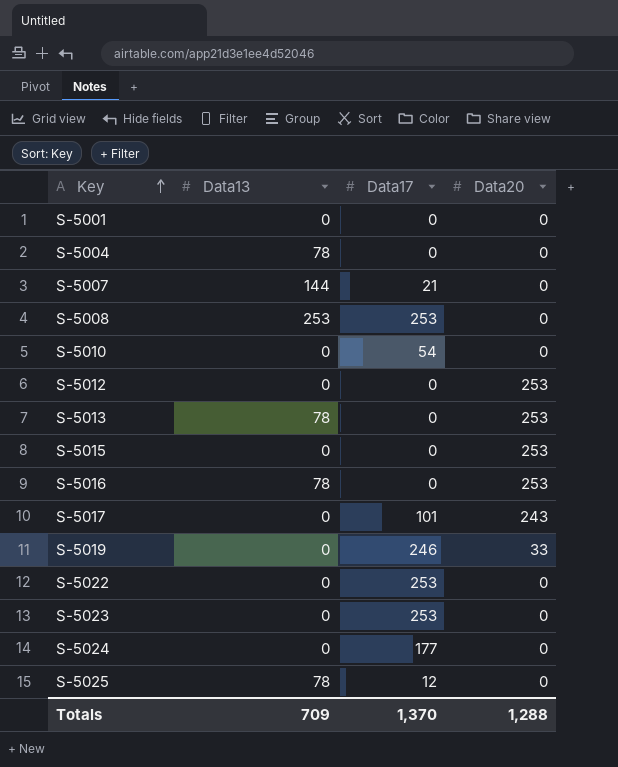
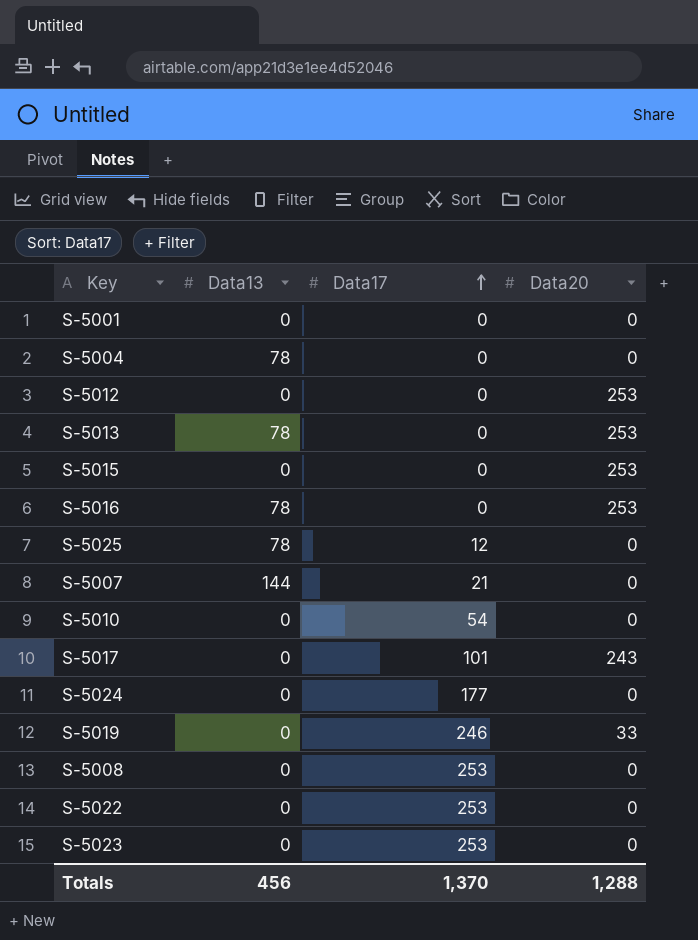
row order: Key ascending -> Data17 ascending
S-5008 | Data13: 253 -> 0
Totals | Data13: 709 -> 456

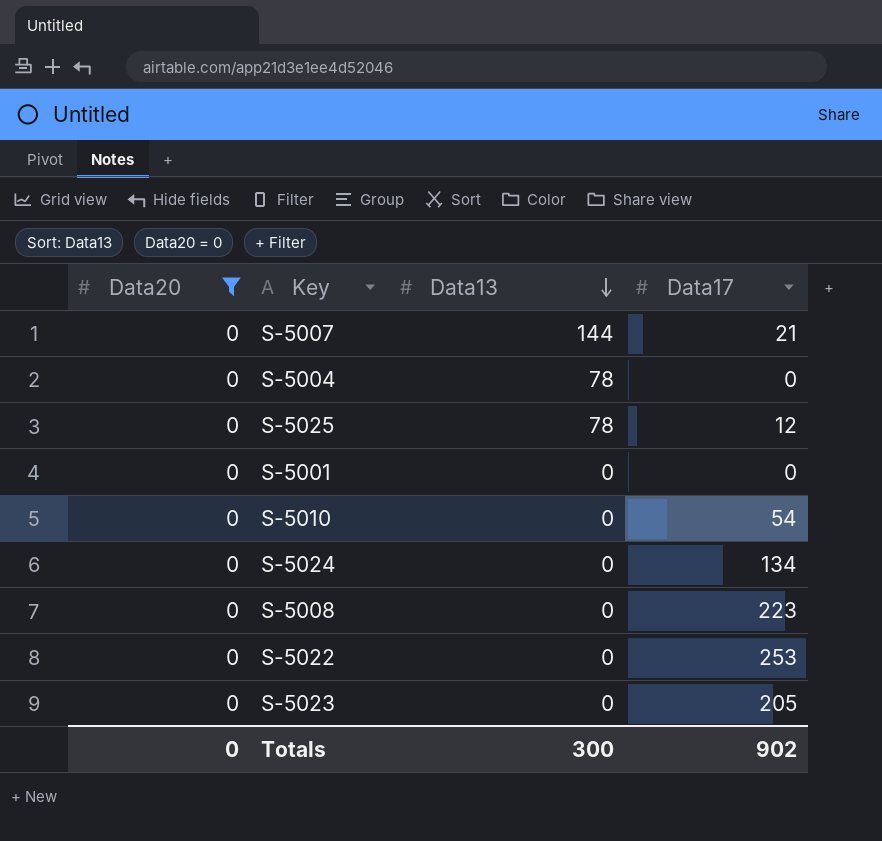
filter: none -> Data20 = 0
row order: Data17 ascending -> Data13 descending
column Data20 | position: 4 -> 1
S-5024 | Data17: 177 -> 134
S-5008 | Data17: 253 -> 223
S-5023 | Data17: 253 -> 205
Totals | Data20: 1,288 -> 0
Totals | Data13: 456 -> 300
Totals | Data17: 1,370 -> 902

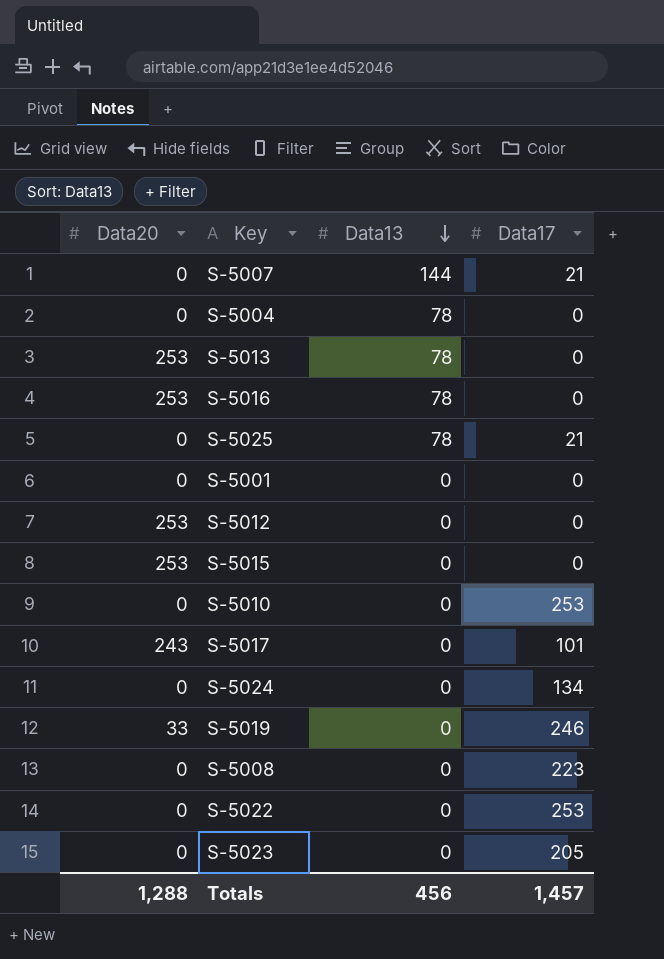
filter: Data20 = 0 -> none
S-5025 | Data17: 12 -> 21
S-5010 | Data17: 54 -> 253
Totals | Data20: 0 -> 1,288
Totals | Data13: 300 -> 456
Totals | Data17: 902 -> 1,457

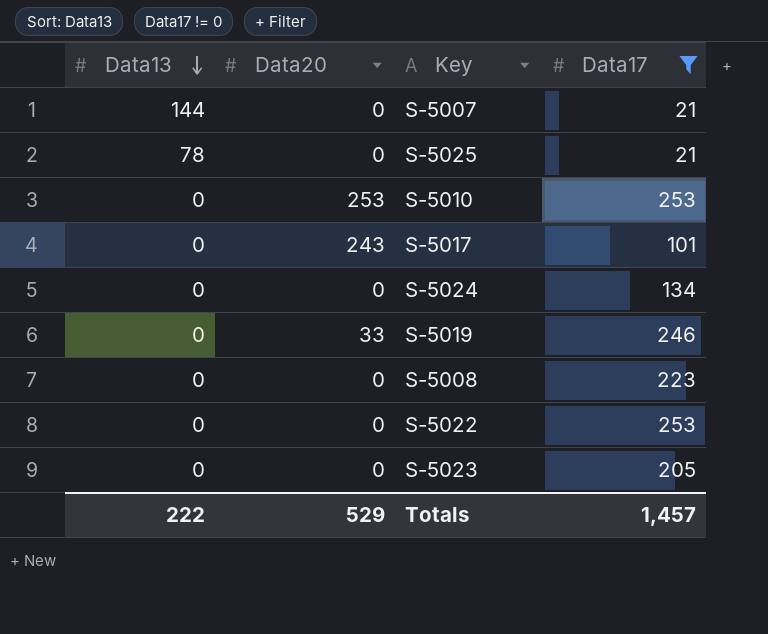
filter: none -> Data17 != 0
column Data13 | position: 3 -> 1
S-5010 | Data20: 0 -> 253
Totals | Data13: 456 -> 222
Totals | Data20: 1,288 -> 529

